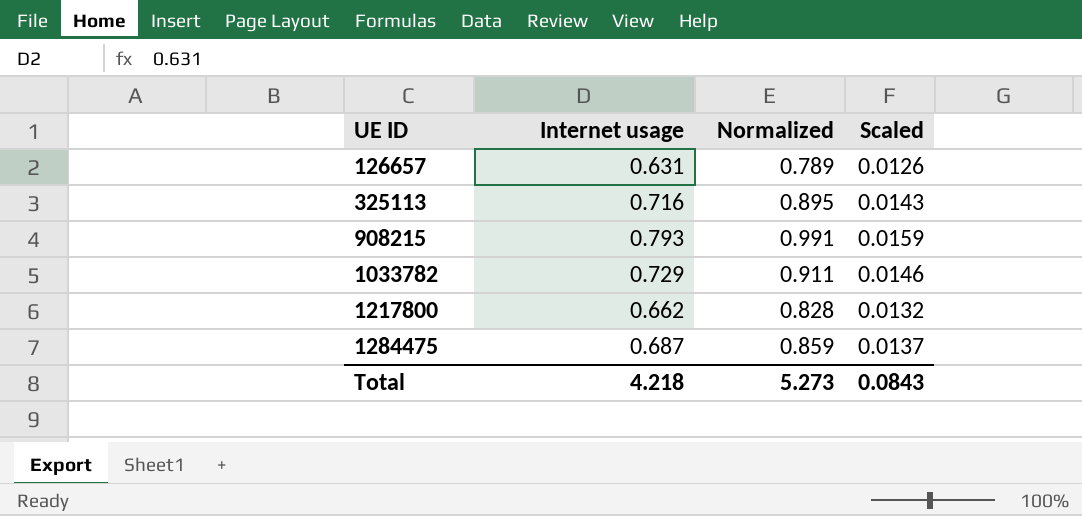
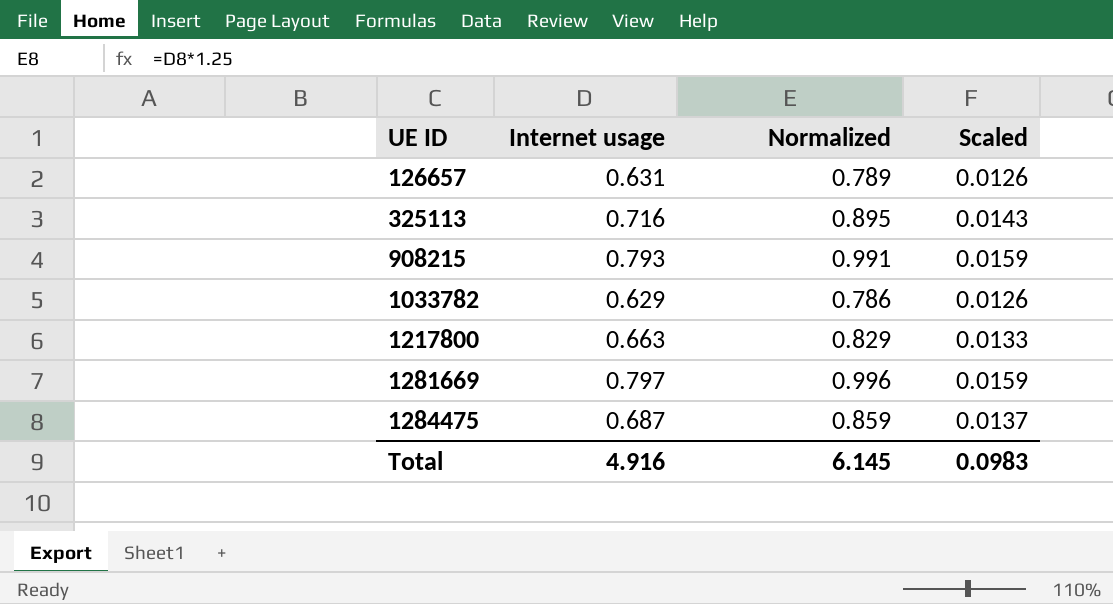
1033782 | Internet usage: 0.729 -> 0.629
1033782 | Normalized: 0.911 -> 0.786
1033782 | Scaled: 0.0146 -> 0.0126
1217800 | Internet usage: 0.662 -> 0.663
1217800 | Normalized: 0.828 -> 0.829
1217800 | Scaled: 0.0132 -> 0.0133
row 1281669: none -> 0.797 | 0.996 | 0.0159
Total | Internet usage: 4.218 -> 4.916
Total | Normalized: 5.273 -> 6.145
Total | Scaled: 0.0843 -> 0.0983

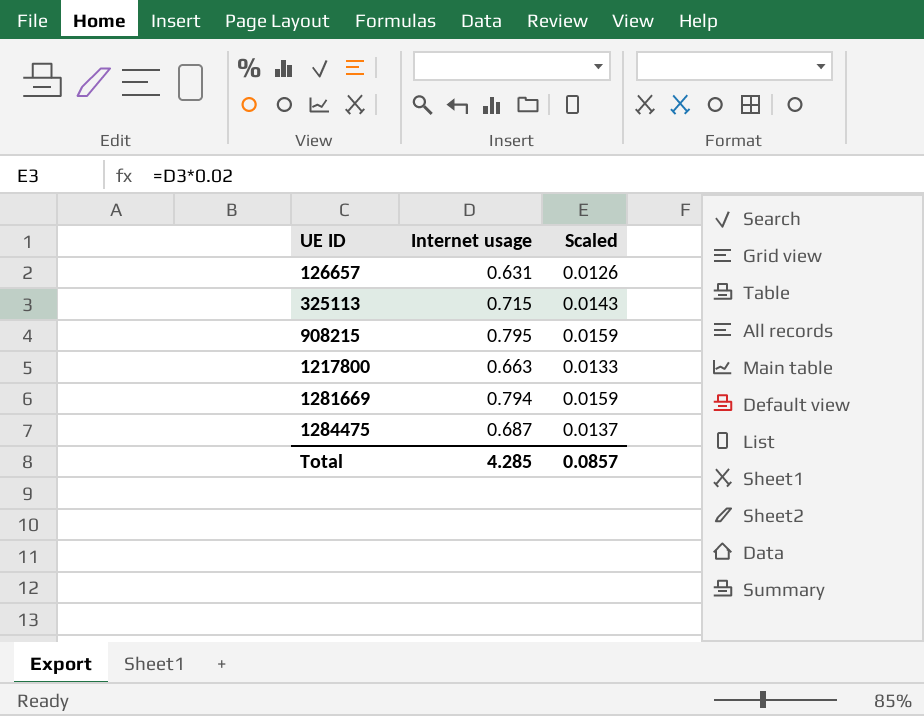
column Normalized | formula: [Internet usage] * 1.25 -> none
row 1033782: 0.629 | 0.786 | 0.0126 -> none
325113 | Internet usage: 0.716 -> 0.715
908215 | Internet usage: 0.793 -> 0.795
1281669 | Internet usage: 0.797 -> 0.794
Total | Internet usage: 4.916 -> 4.285
Total | Scaled: 0.0983 -> 0.0857

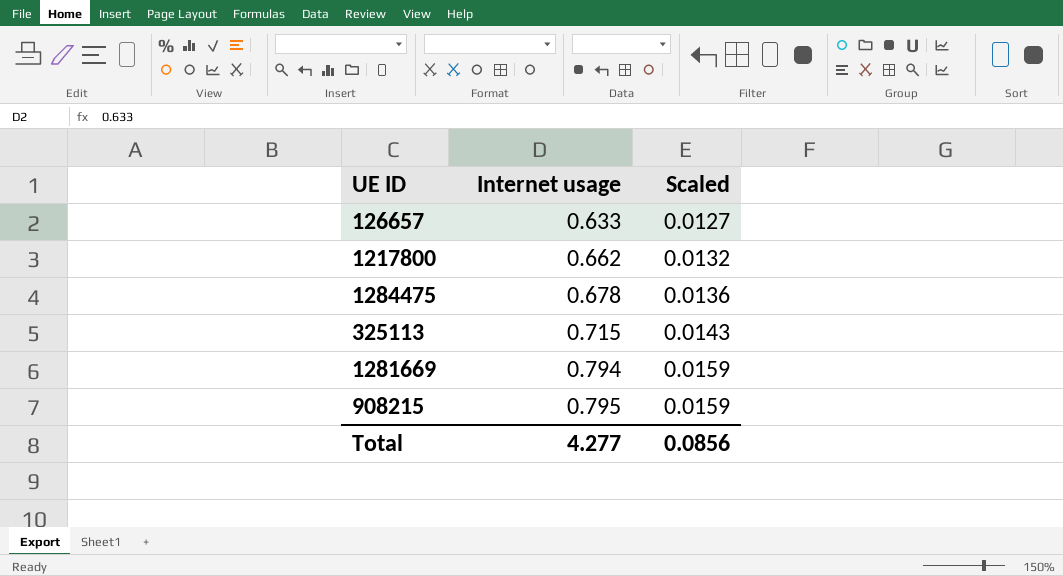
row order: UE ID ascending -> Internet usage ascending
126657 | Internet usage: 0.631 -> 0.633
126657 | Scaled: 0.0126 -> 0.0127
1217800 | Internet usage: 0.663 -> 0.662
1217800 | Scaled: 0.0133 -> 0.0132
1284475 | Internet usage: 0.687 -> 0.678
1284475 | Scaled: 0.0137 -> 0.0136
Total | Internet usage: 4.285 -> 4.277
Total | Scaled: 0.0857 -> 0.0856

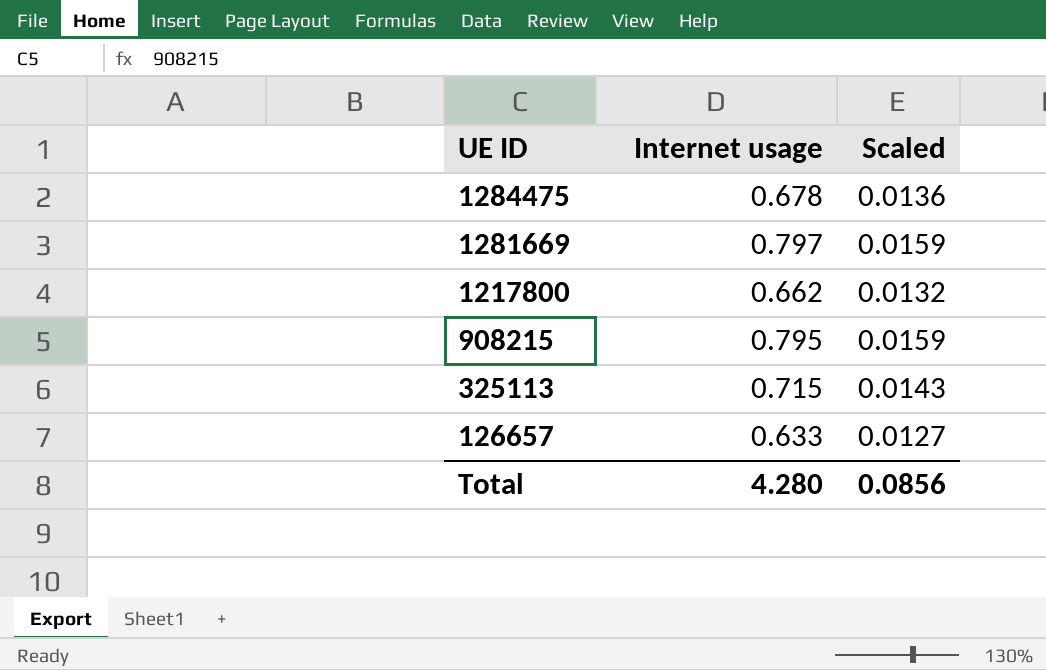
row order: Internet usage ascending -> UE ID descending
1281669 | Internet usage: 0.794 -> 0.797
Total | Internet usage: 4.277 -> 4.280

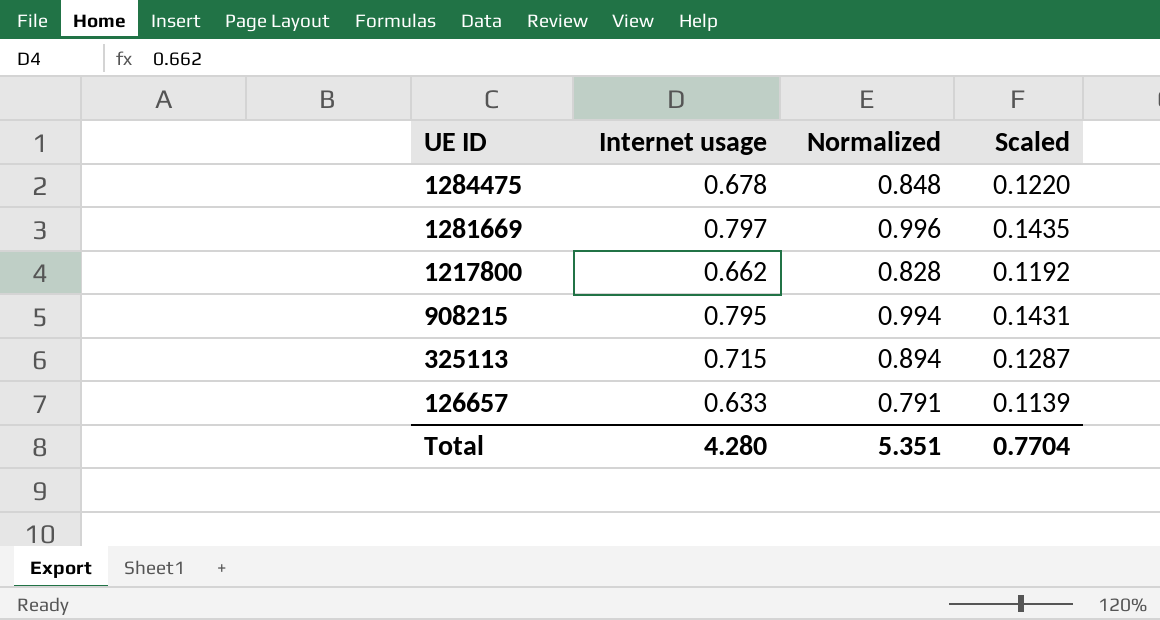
column Normalized | formula: none -> [Internet usage] * 1.25
column Scaled | formula: [Internet usage] * 0.02 -> [Internet usage] * 0.18
Total | Scaled: 0.0856 -> 0.7704

